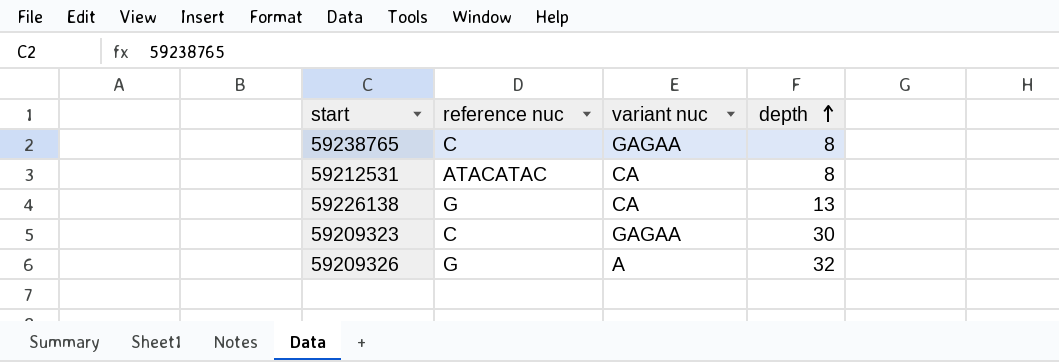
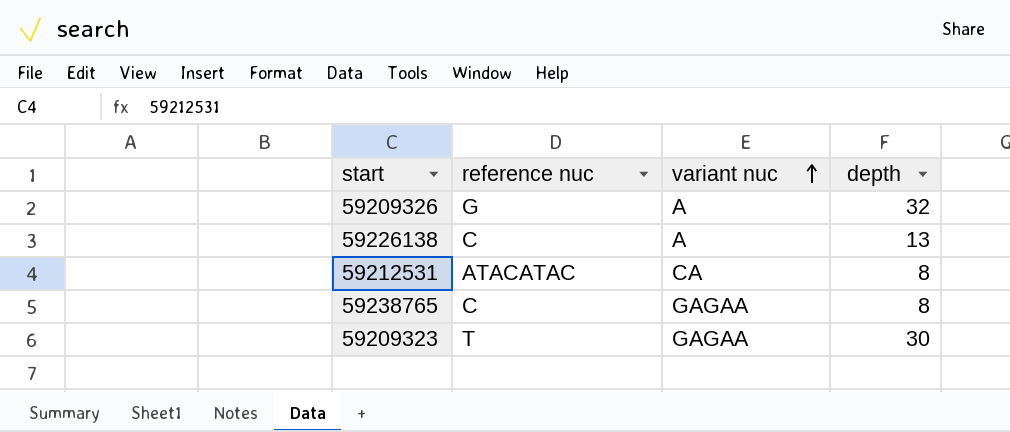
row order: depth ascending -> variant nuc ascending
59226138 | reference nuc: G -> C
59226138 | variant nuc: CA -> A
59209323 | reference nuc: C -> T

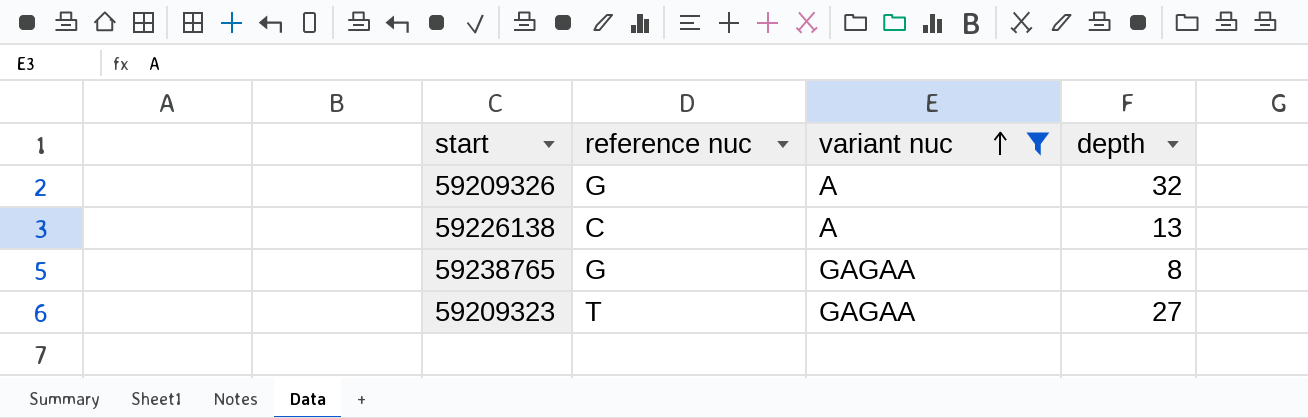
filter: none -> variant nuc != CA
59238765 | reference nuc: C -> G
59209323 | depth: 30 -> 27

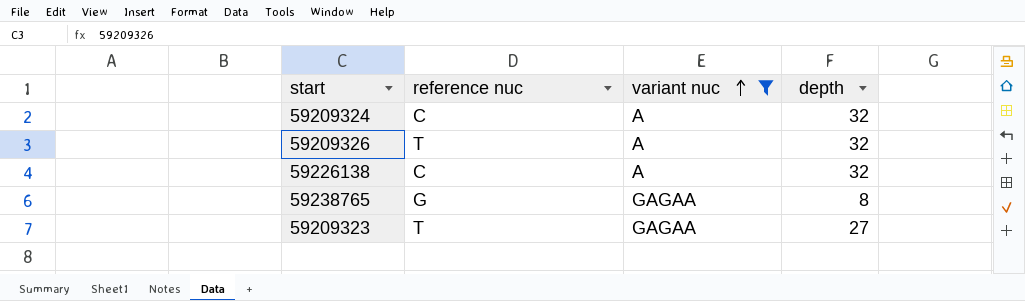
row 59209324: none -> C | A | 32
59209326 | reference nuc: G -> T
59226138 | depth: 13 -> 32

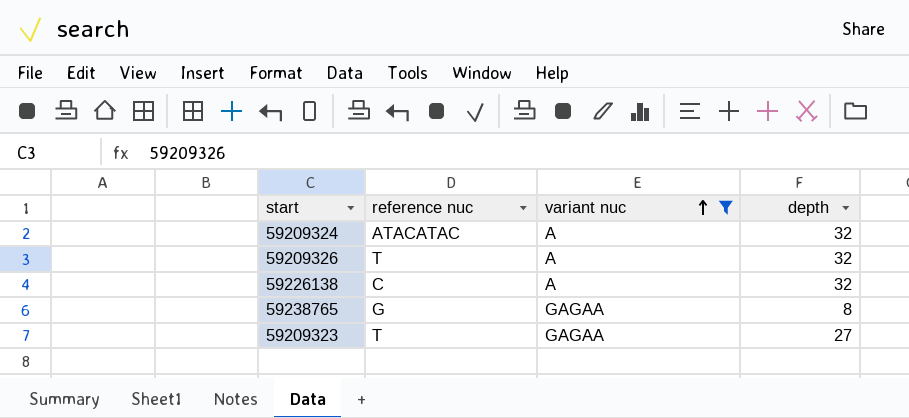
59209324 | reference nuc: C -> ATACATAC

